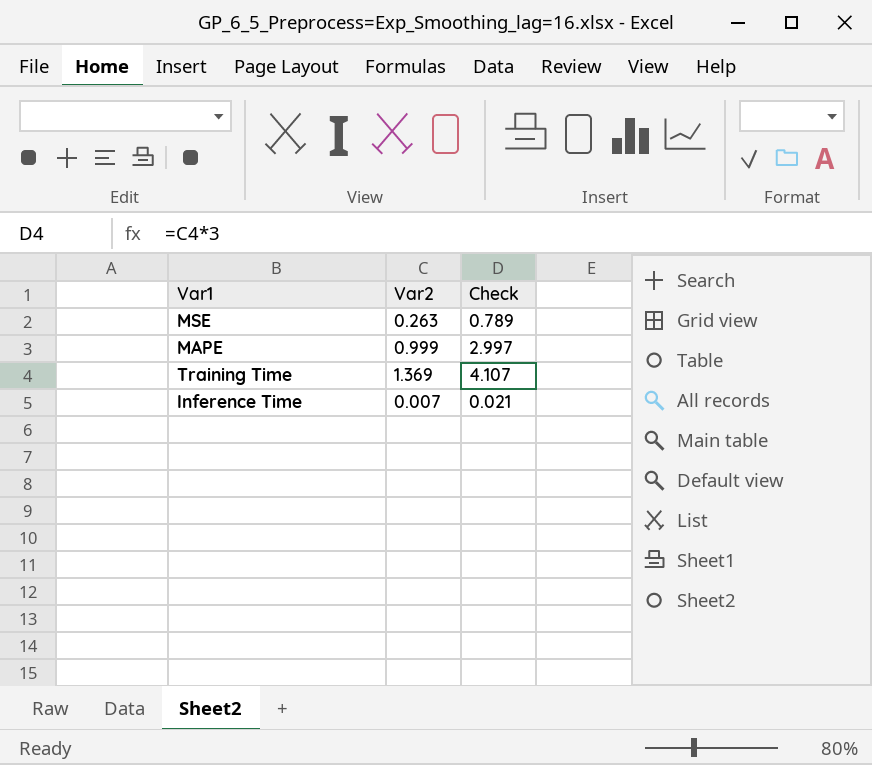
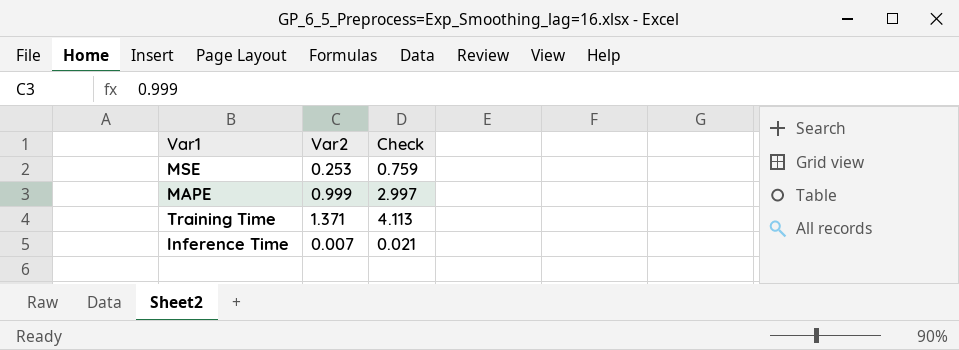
MSE | Var2: 0.263 -> 0.253
MSE | Check: 0.789 -> 0.759
Training Time | Var2: 1.369 -> 1.371
Training Time | Check: 4.107 -> 4.113

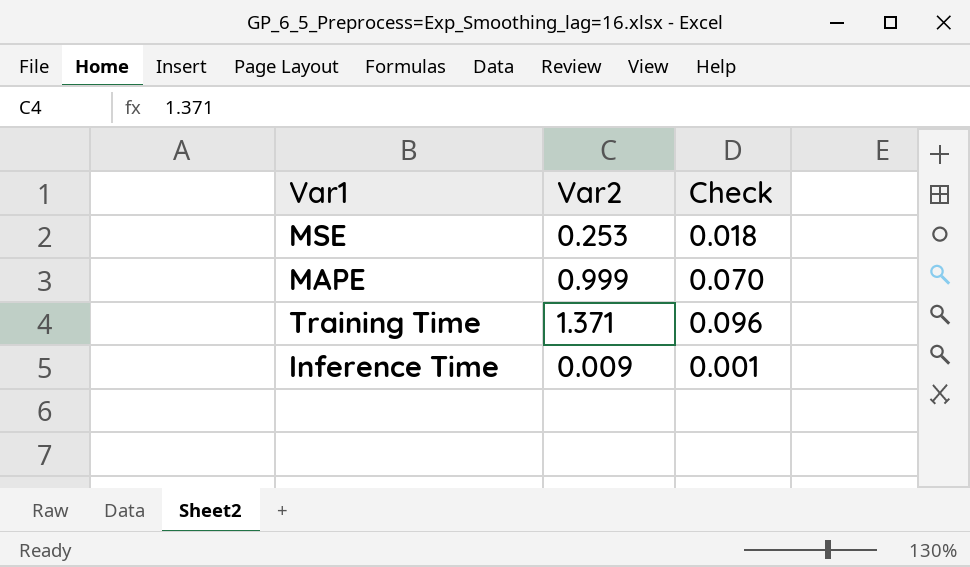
column Check | formula: [Var2] * 3 -> [Var2] * 0.07
Inference Time | Var2: 0.007 -> 0.009

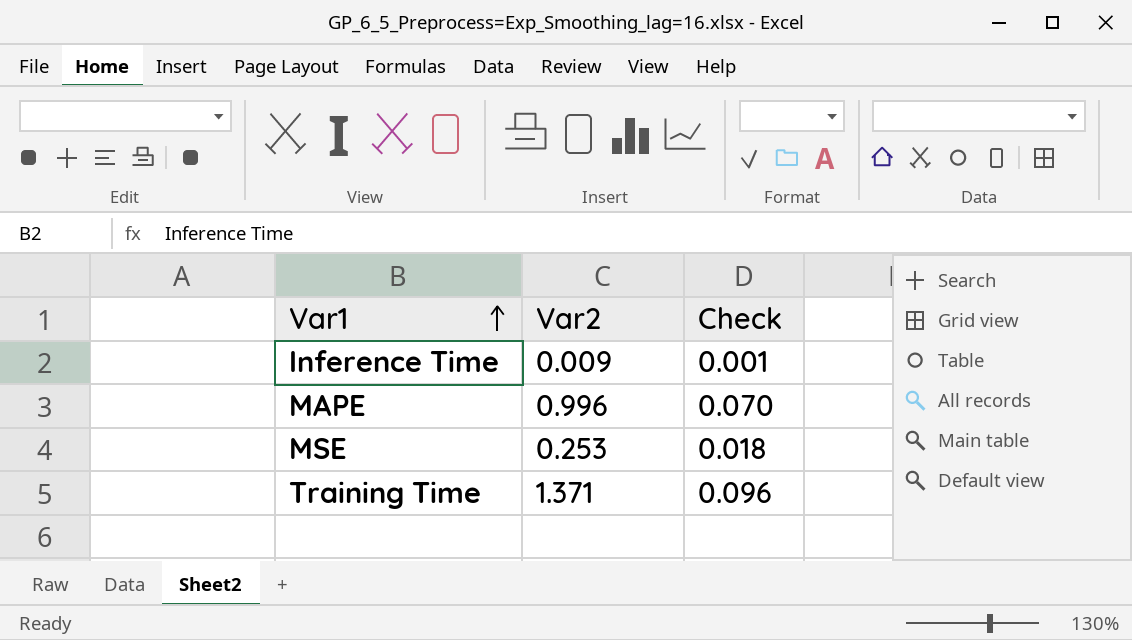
row order: none -> Var1 ascending
MAPE | Var2: 0.999 -> 0.996

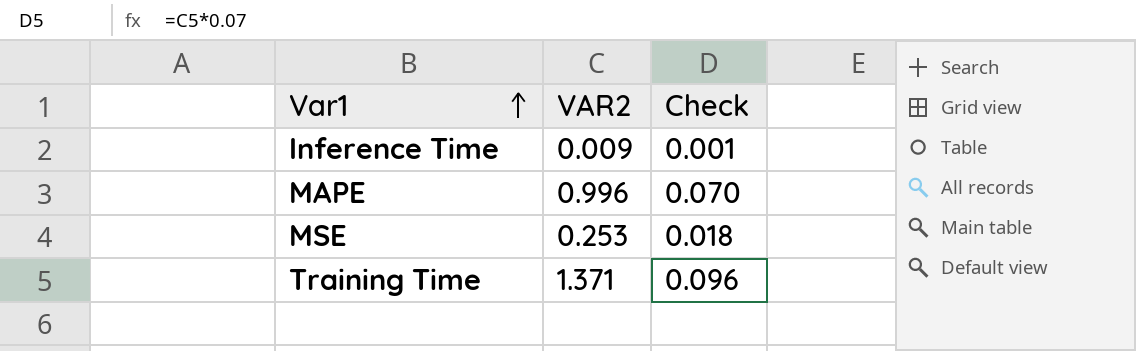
column name: Var2 -> VAR2

